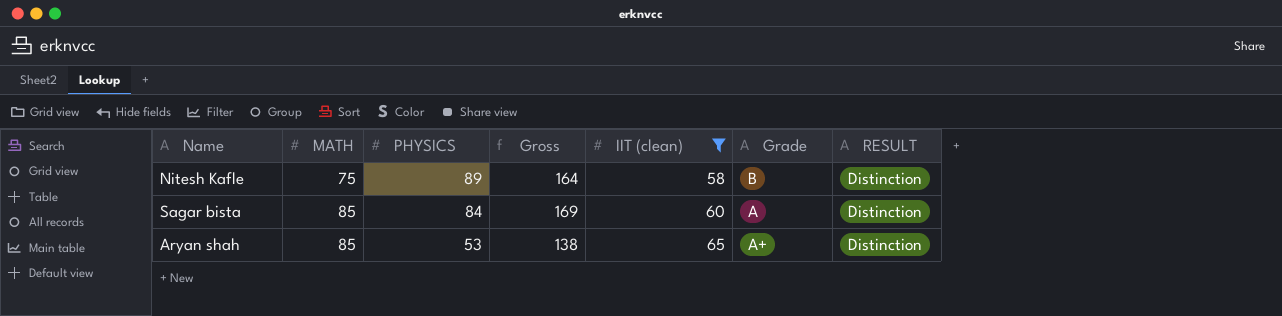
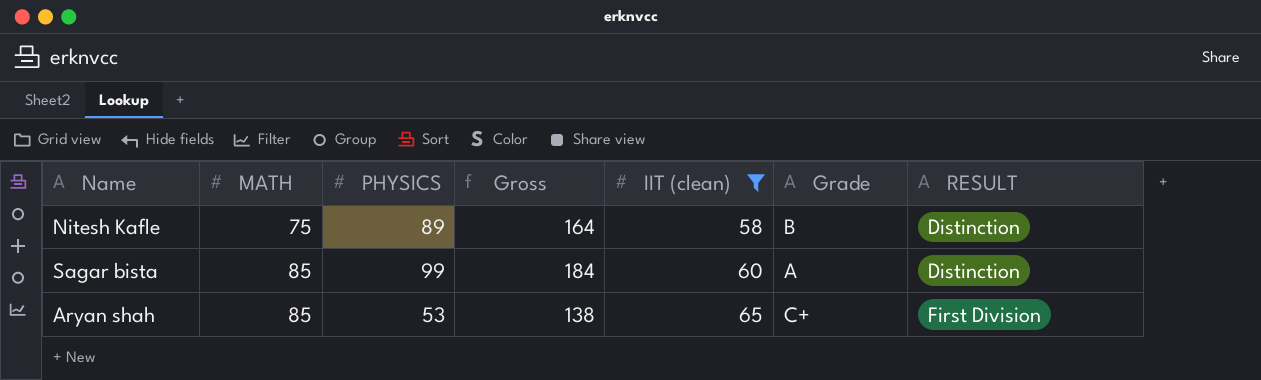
Sagar bista | PHYSICS: 84 -> 99
Sagar bista | Gross: 169 -> 184
Aryan shah | Grade: A+ -> C+
Aryan shah | RESULT: Distinction -> First Division

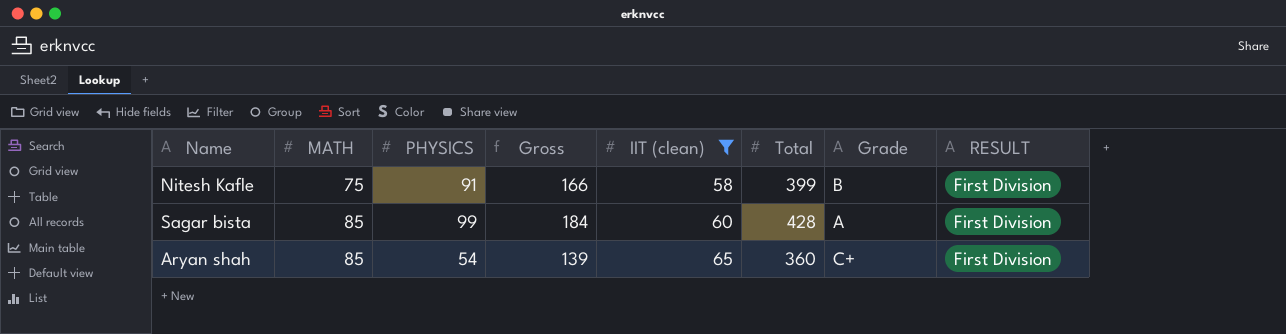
column Total | position: none -> 6
Nitesh Kafle | PHYSICS: 89 -> 91
Nitesh Kafle | Gross: 164 -> 166
Nitesh Kafle | RESULT: Distinction -> First Division
Sagar bista | RESULT: Distinction -> First Division
Aryan shah | PHYSICS: 53 -> 54
Aryan shah | Gross: 138 -> 139

